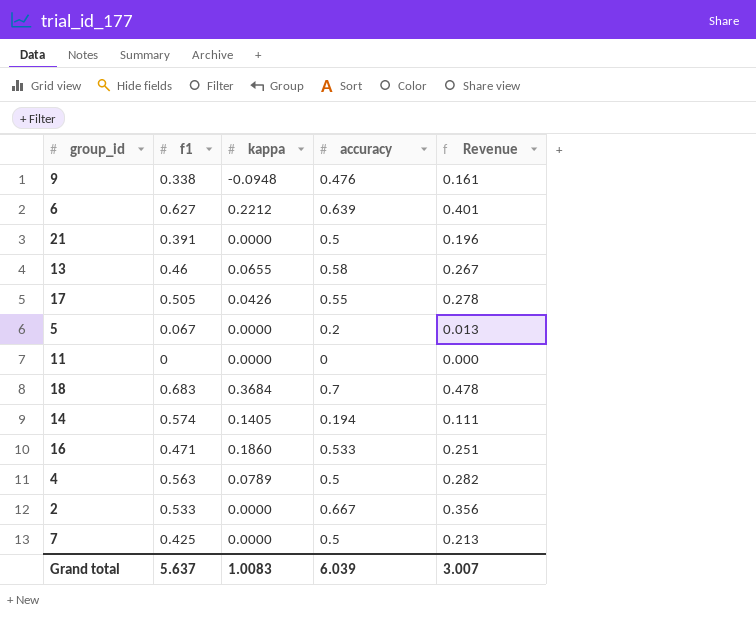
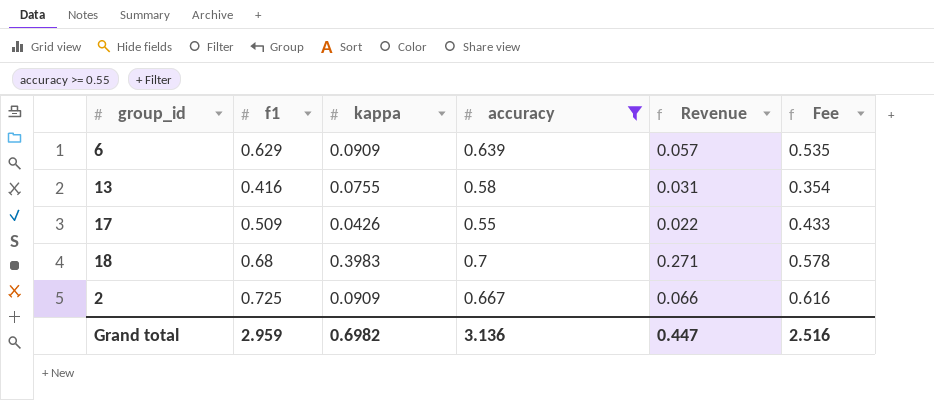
filter: none -> accuracy >= 0.55
column Revenue | formula: [f1] * [accuracy] -> [f1] * [kappa]
column Fee | formula: none -> [f1] * 0.85
6 | f1: 0.627 -> 0.629
6 | kappa: 0.2212 -> 0.0909
13 | f1: 0.46 -> 0.416
13 | kappa: 0.0655 -> 0.0755
17 | f1: 0.505 -> 0.509
18 | f1: 0.683 -> 0.68
18 | kappa: 0.3684 -> 0.3983
2 | f1: 0.533 -> 0.725
2 | kappa: 0.0000 -> 0.0909
Grand total | f1: 5.637 -> 2.959
Grand total | kappa: 1.0083 -> 0.6982
Grand total | accuracy: 6.039 -> 3.136
Grand total | Revenue: 3.007 -> 0.447

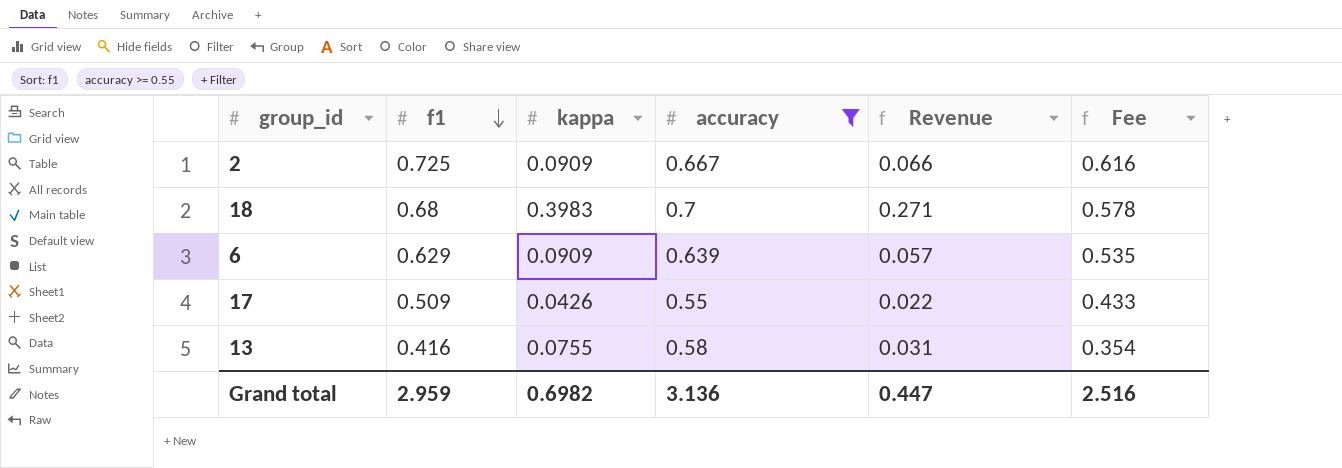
row order: none -> f1 descending

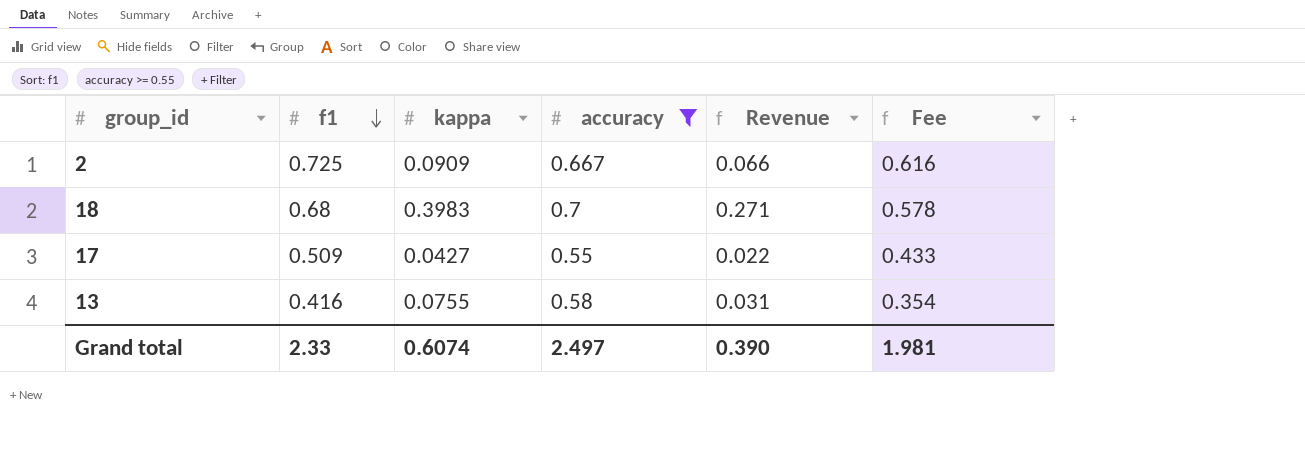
row 6: 0.629 | 0.0909 | 0.639 | 0.057 | 0.535 -> none
17 | kappa: 0.0426 -> 0.0427
Grand total | f1: 2.959 -> 2.33
Grand total | kappa: 0.6982 -> 0.6074
Grand total | accuracy: 3.136 -> 2.497
Grand total | Revenue: 0.447 -> 0.390
Grand total | Fee: 2.516 -> 1.981

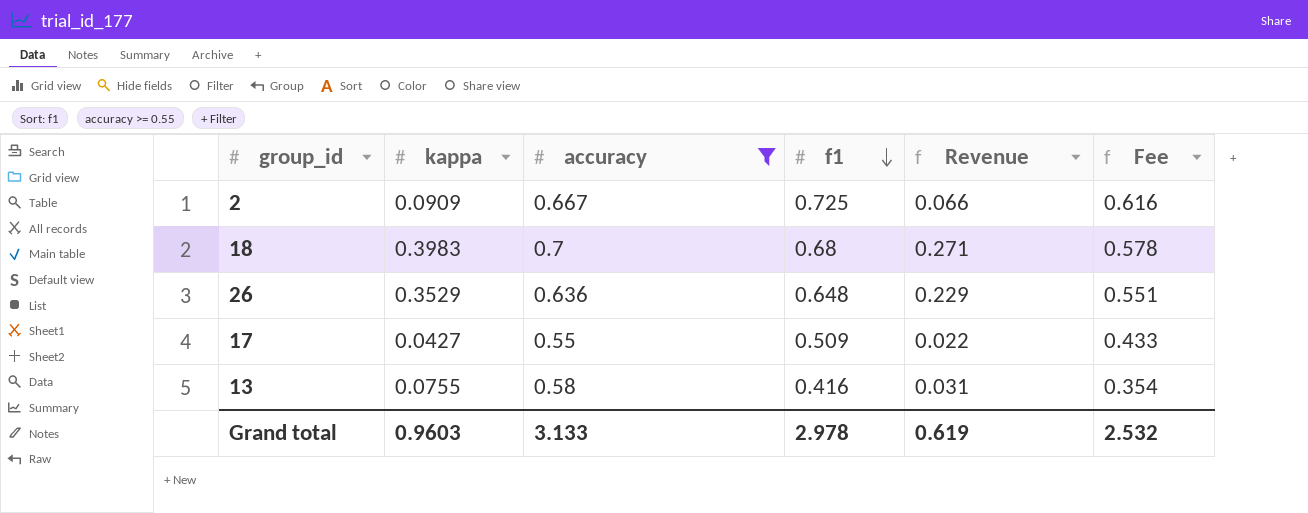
column f1 | position: 2 -> 4
row 26: none -> 0.3529 | 0.636 | 0.648 | 0.229 | 0.551
Grand total | kappa: 0.6074 -> 0.9603
Grand total | accuracy: 2.497 -> 3.133
Grand total | f1: 2.33 -> 2.978
Grand total | Revenue: 0.390 -> 0.619
Grand total | Fee: 1.981 -> 2.532

